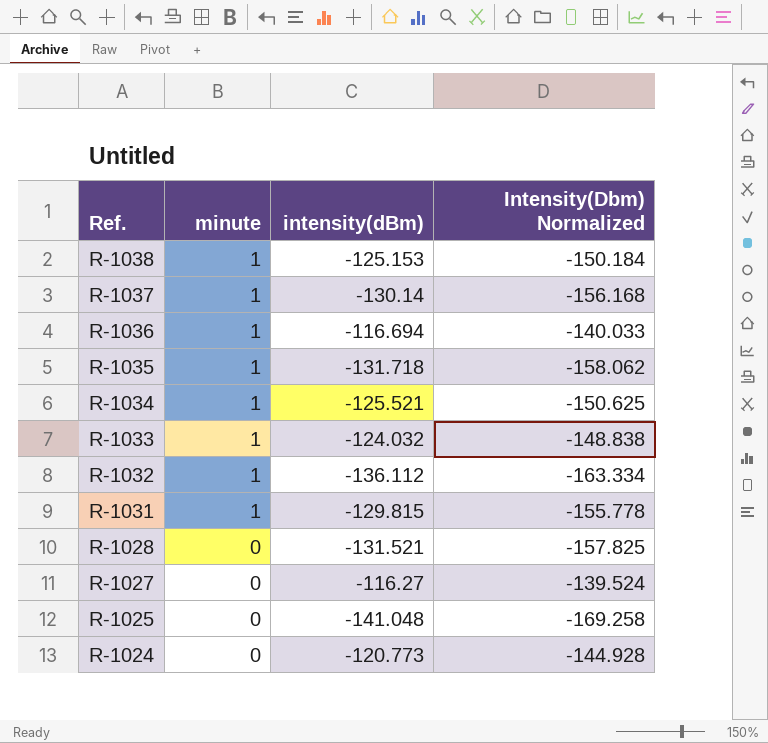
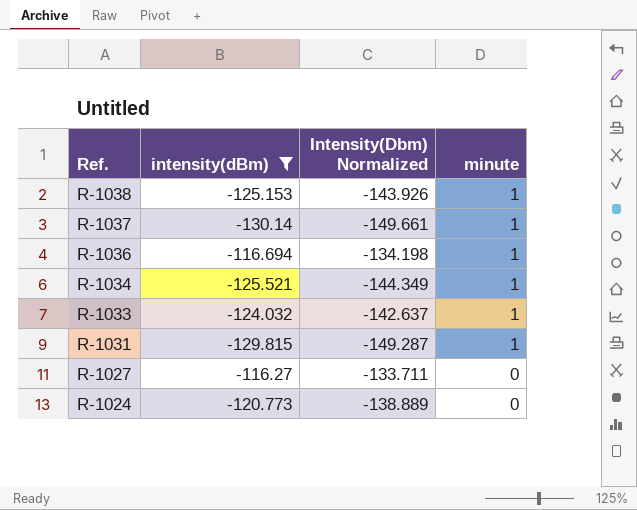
filter: none -> intensity(dBm) >= -130.14
column Intensity(Dbm) Normalized | formula: [intensity(dBm)] * 1.2 -> [intensity(dBm)] * 1.15
column minute | position: 2 -> 4

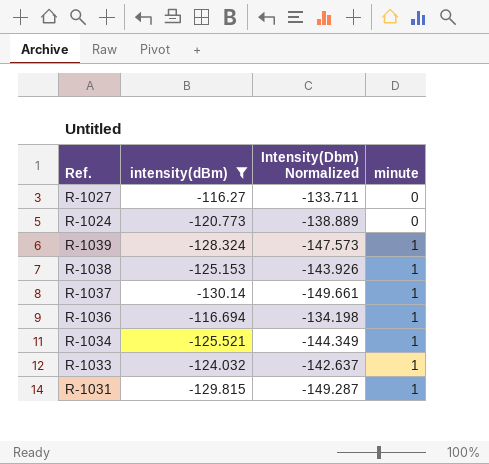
row order: Ref. descending -> minute ascending
row R-1039: none -> -128.324 | -147.573 | 1

